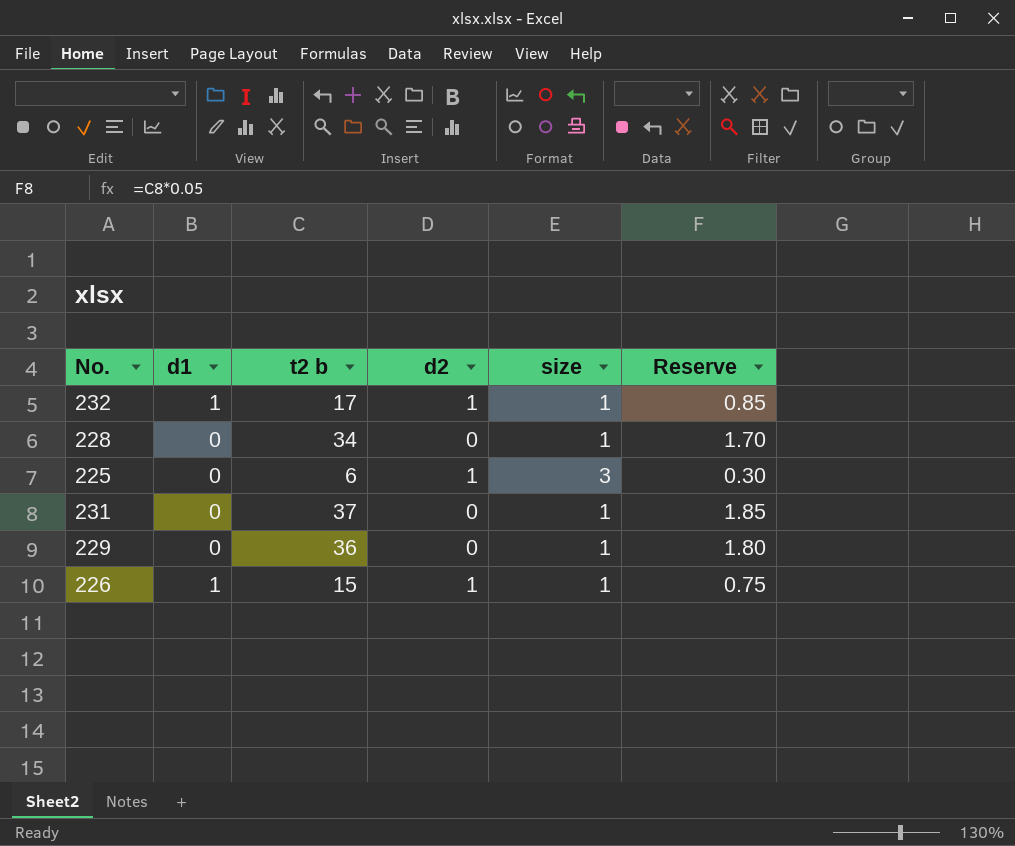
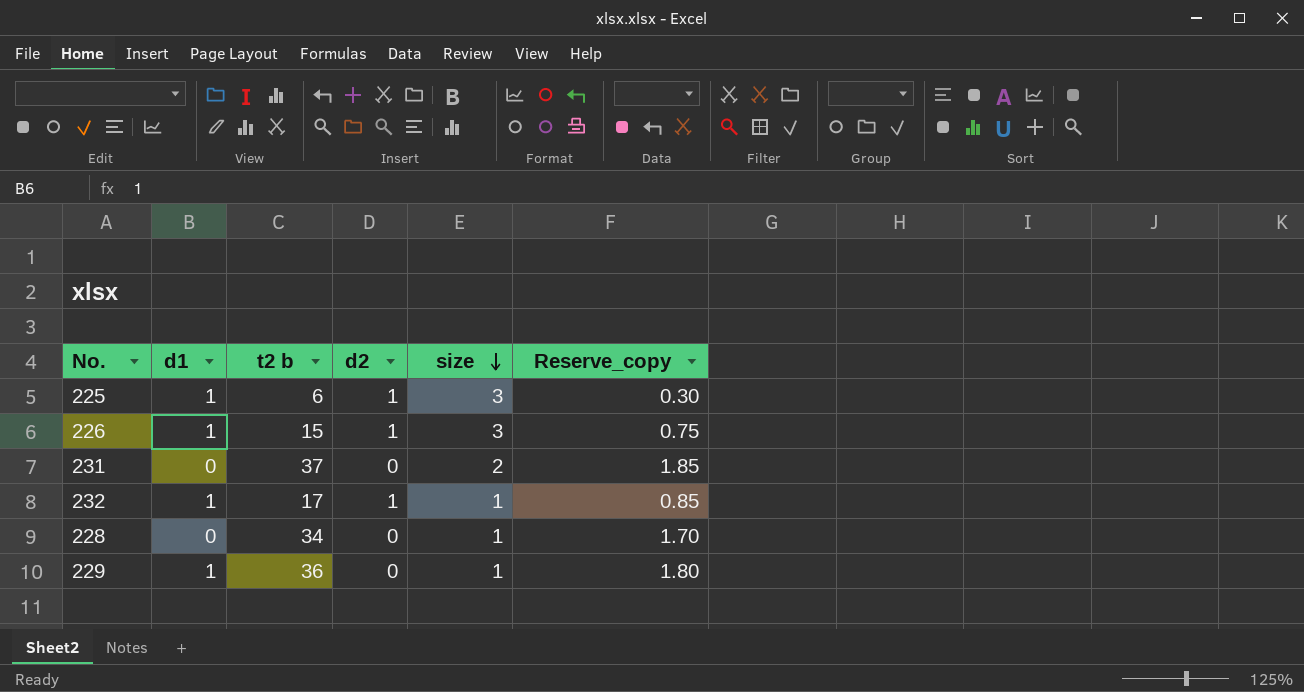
row order: none -> size descending
column name: Reserve -> Reserve_copy
225 | d1: 0 -> 1
226 | size: 1 -> 3
231 | size: 1 -> 2
229 | d1: 0 -> 1

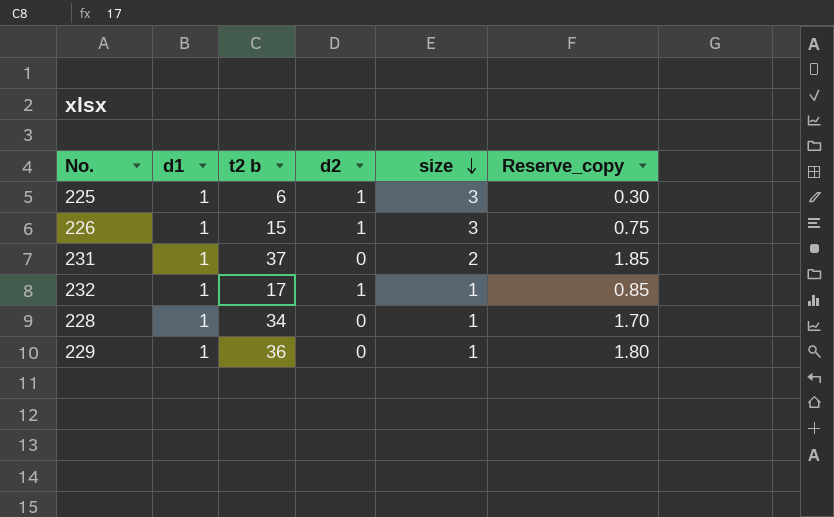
231 | d1: 0 -> 1
228 | d1: 0 -> 1

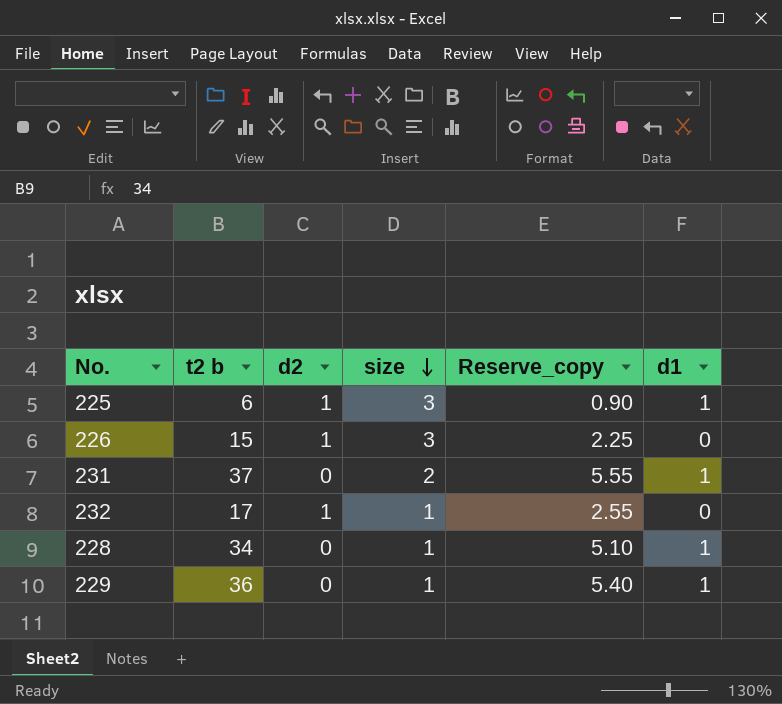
column Reserve_copy | formula: [t2 b] * 0.05 -> [t2 b] * 0.15
column d1 | position: 2 -> 6
226 | d1: 1 -> 0
232 | d1: 1 -> 0

